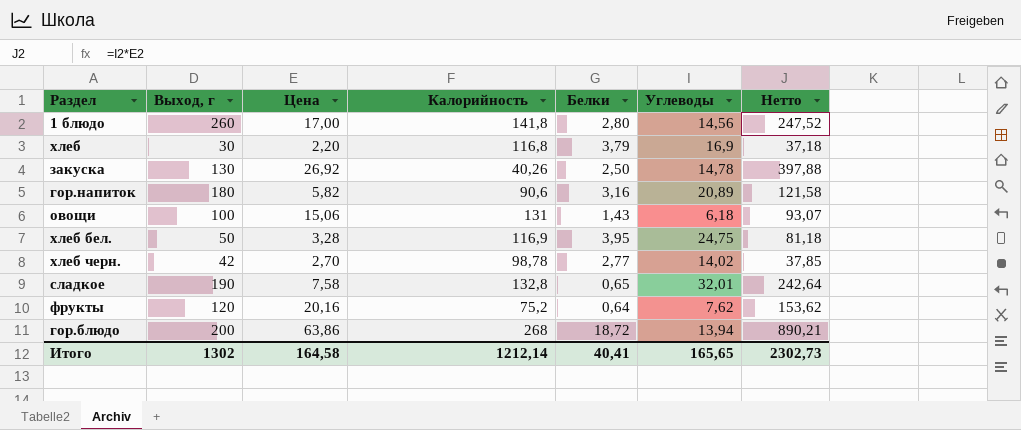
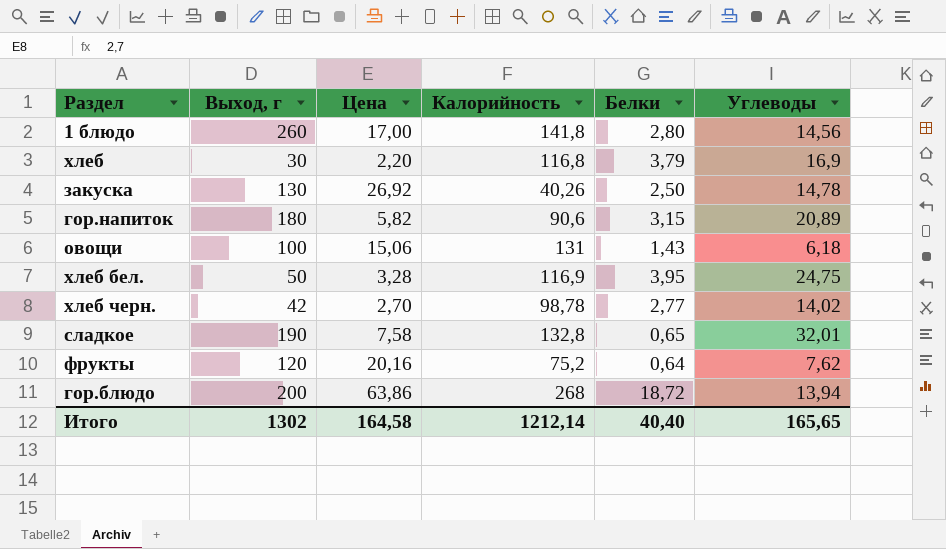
column Нетто | formula: [Цена] * [Углеводы] -> none
гор.напиток | Белки: 3,16 -> 3,15
Итого | Белки: 40,41 -> 40,40

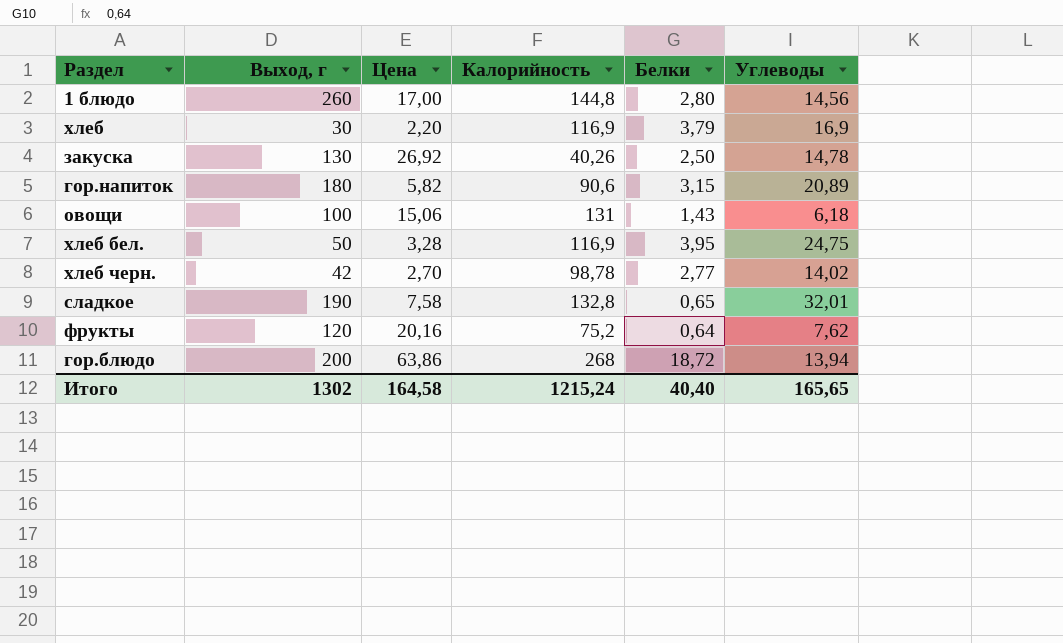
1 блюдо | Калорийность: 141,8 -> 144,8
хлеб | Калорийность: 116,8 -> 116,9
Итого | Калорийность: 1212,14 -> 1215,24

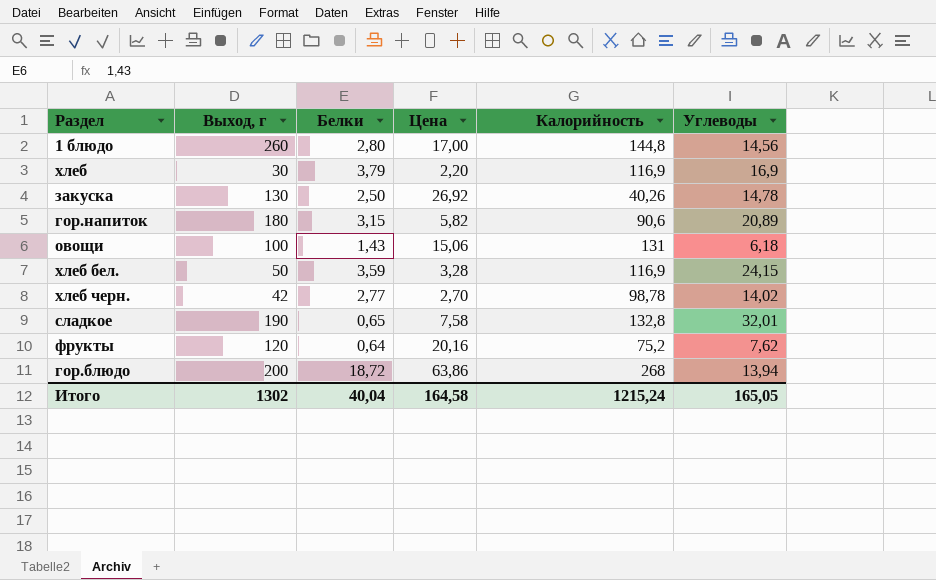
column Белки | position: 5 -> 3
хлеб бел. | Белки: 3,95 -> 3,59
хлеб бел. | Углеводы: 24,75 -> 24,15
Итого | Белки: 40,40 -> 40,04
Итого | Углеводы: 165,65 -> 165,05

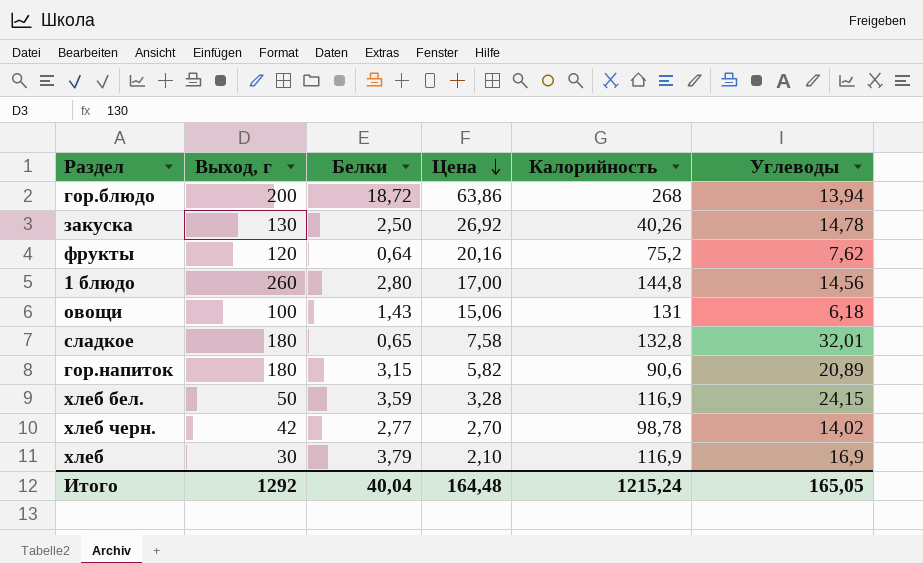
row order: none -> Цена descending
сладкое | Выход, г: 190 -> 180
хлеб | Цена: 2,20 -> 2,10
Итого | Выход, г: 1302 -> 1292
Итого | Цена: 164,58 -> 164,48

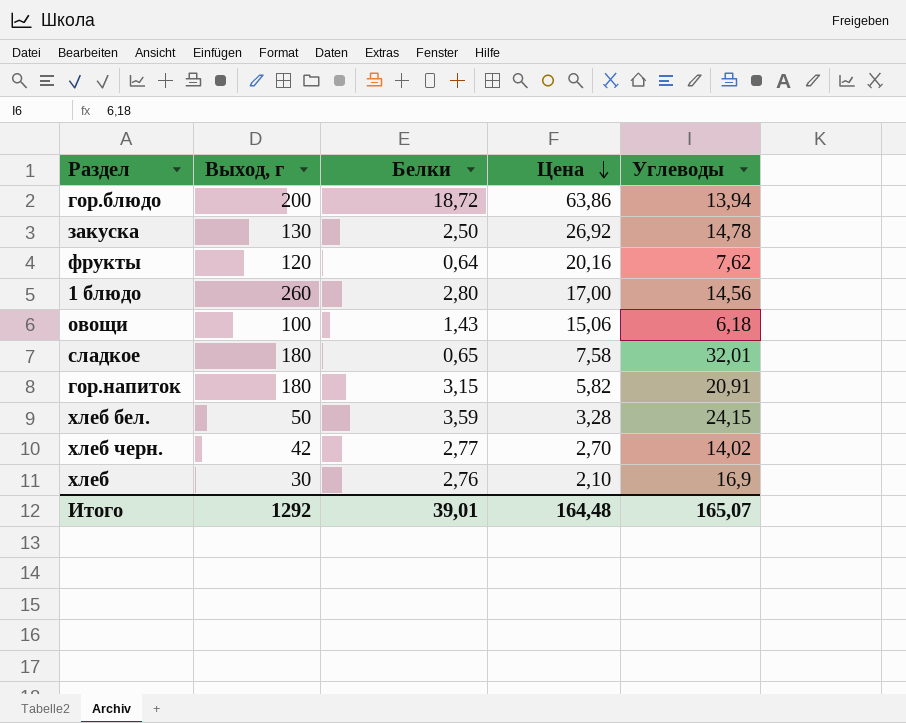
column Калорийность | position: 5 -> none
гор.напиток | Углеводы: 20,89 -> 20,91
хлеб | Белки: 3,79 -> 2,76
Итого | Белки: 40,04 -> 39,01
Итого | Углеводы: 165,05 -> 165,07

